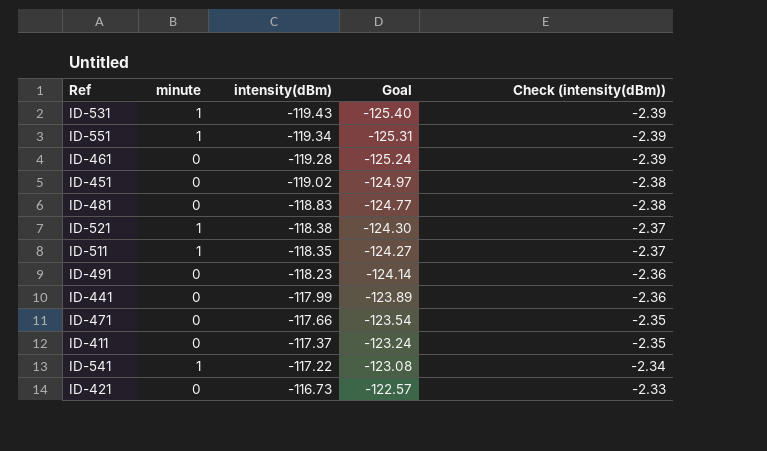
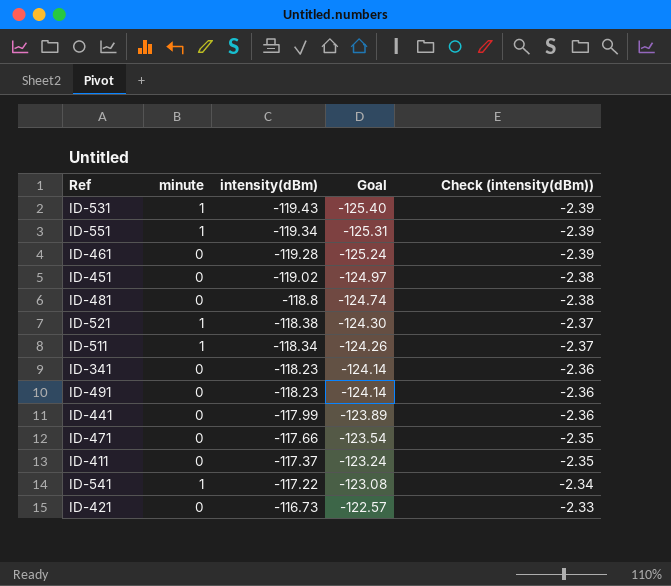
ID-481 | intensity(dBm): -118.83 -> -118.8
ID-481 | Goal: -124.77 -> -124.74
ID-511 | intensity(dBm): -118.35 -> -118.34
ID-511 | Goal: -124.27 -> -124.26
row ID-341: none -> 0 | -118.23 | -124.14 | -2.36

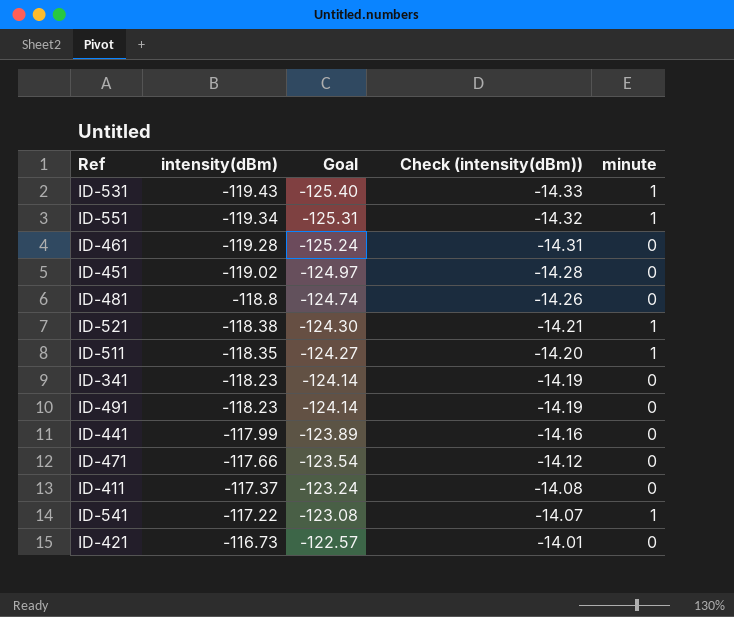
column Check (intensity(dBm)) | formula: [intensity(dBm)] * 0.02 -> [intensity(dBm)] * 0.12
column minute | position: 2 -> 5
ID-511 | intensity(dBm): -118.34 -> -118.35
ID-511 | Goal: -124.26 -> -124.27

